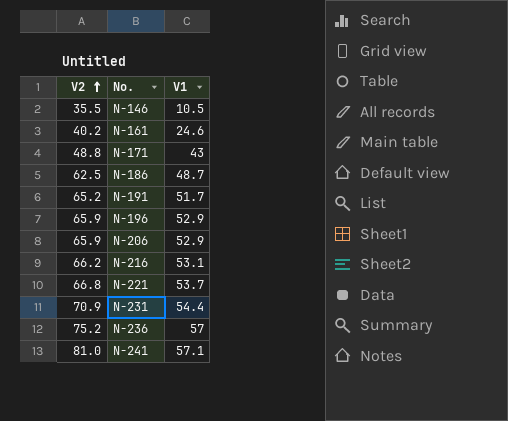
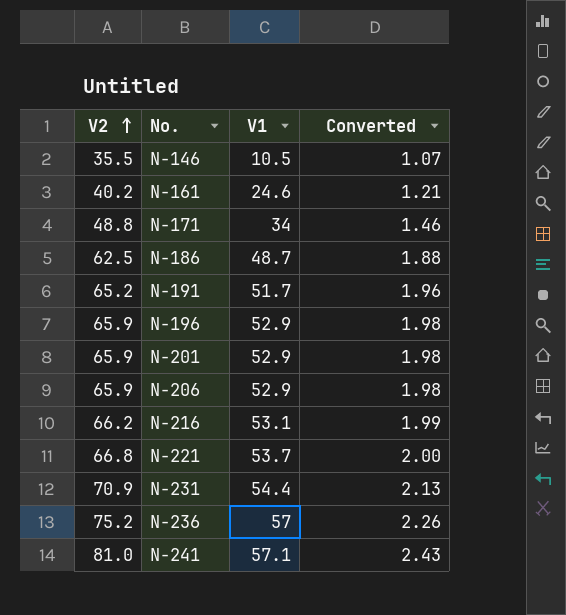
column Converted | formula: none -> [V2] * 0.03
N-171 | V1: 43 -> 34
row N-201: none -> 65.9 | 52.9 | 1.98

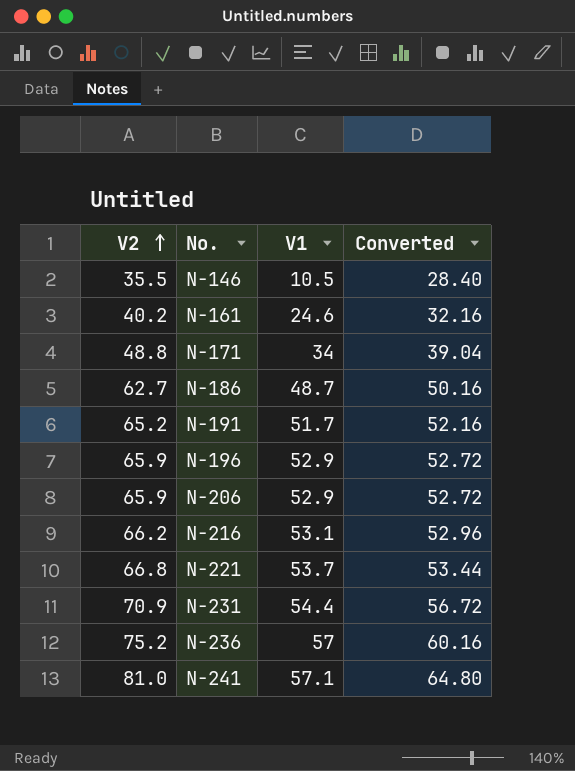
column Converted | formula: [V2] * 0.03 -> [V2] * 0.8
row N-201: 65.9 | 52.9 | 1.98 -> none
N-186 | V2: 62.5 -> 62.7

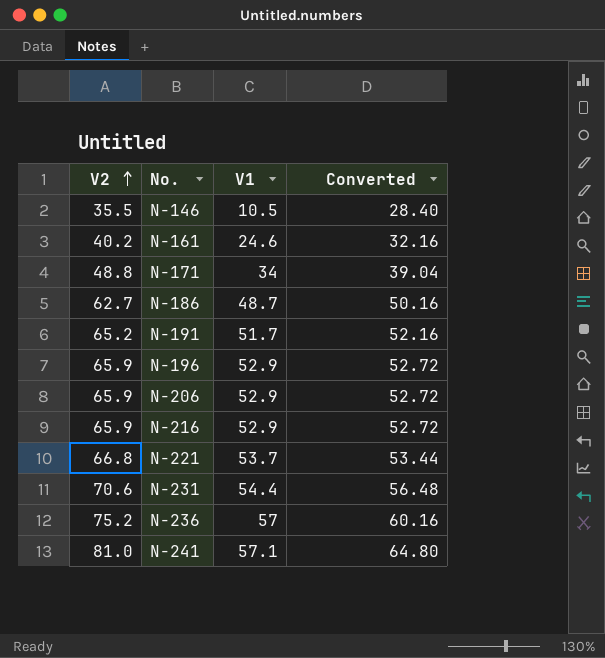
N-216 | V2: 66.2 -> 65.9
N-216 | V1: 53.1 -> 52.9
N-216 | Converted: 52.96 -> 52.72
N-231 | V2: 70.9 -> 70.6
N-231 | Converted: 56.72 -> 56.48

